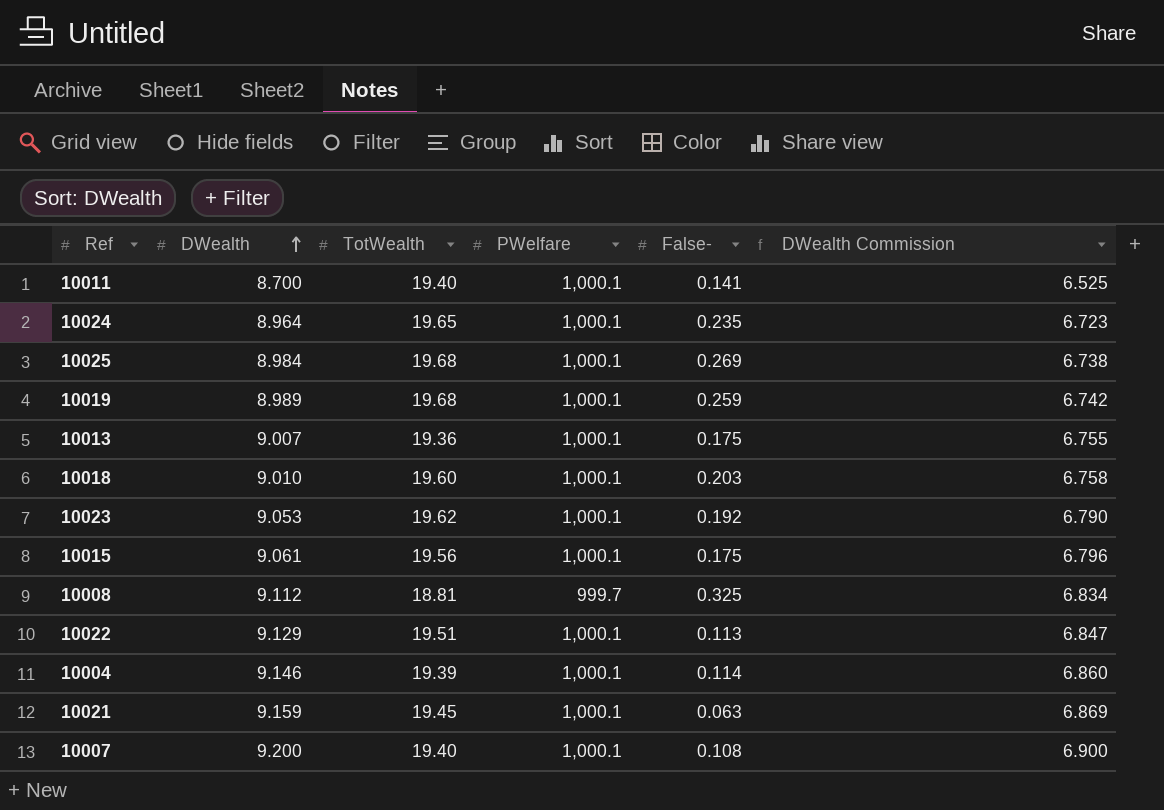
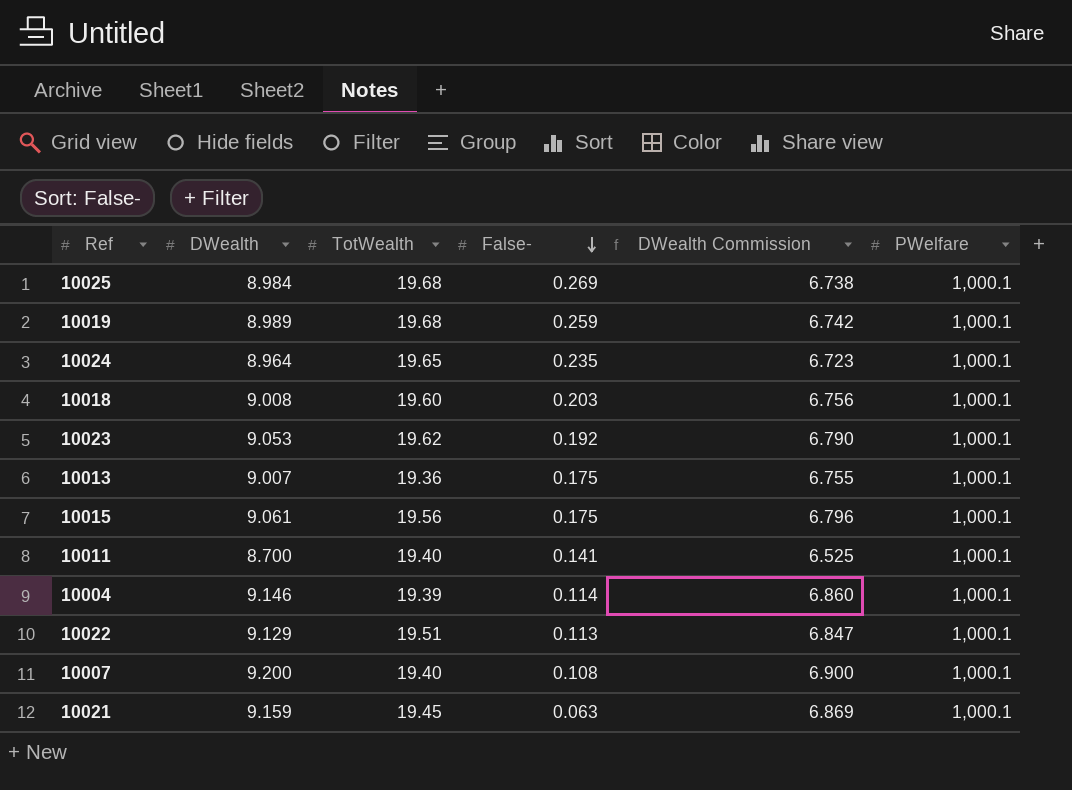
row order: DWealth ascending -> False- descending
column PWelfare | position: 4 -> 6
row 10008: 9.112 | 18.81 | 999.7 | 0.325 | 6.834 -> none
10018 | DWealth: 9.010 -> 9.008
10018 | DWealth Commission: 6.758 -> 6.756

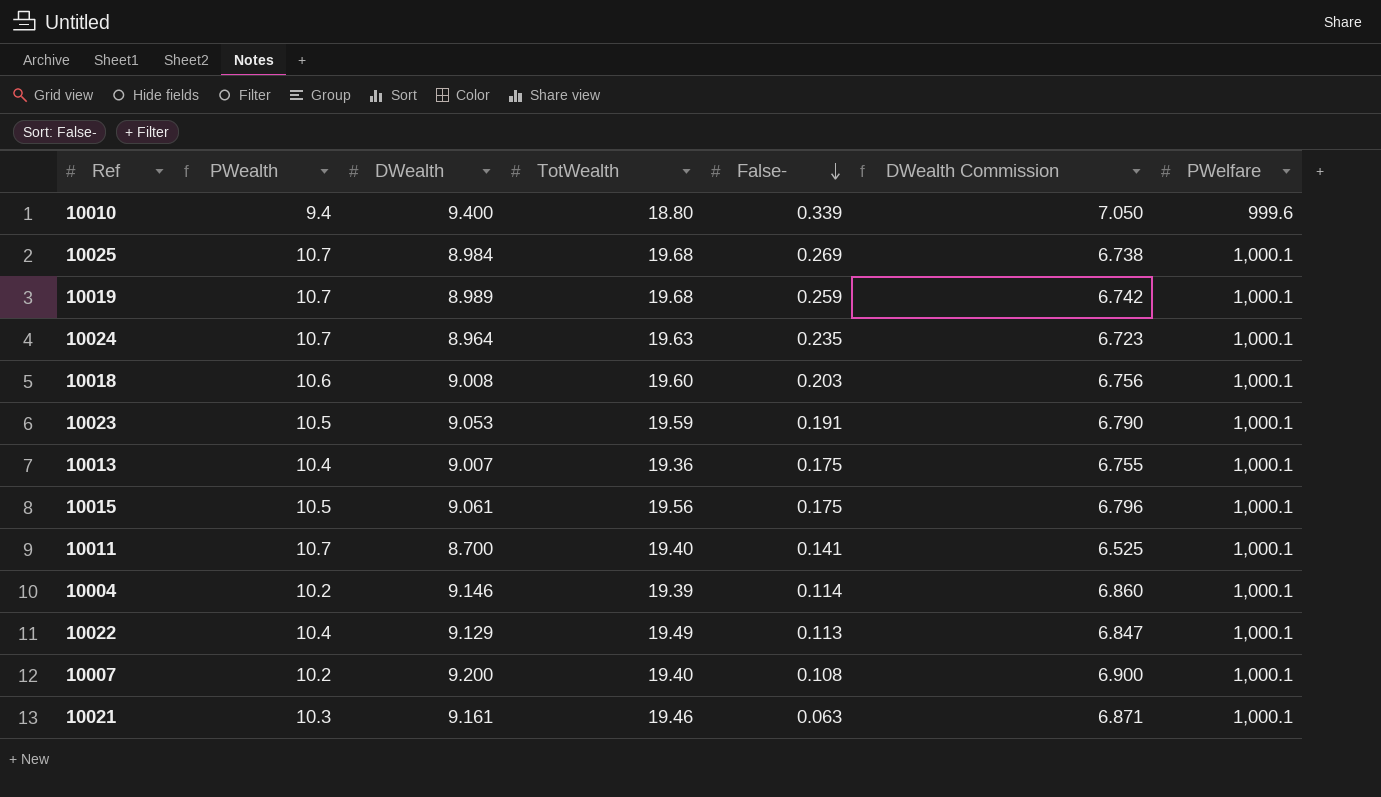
column PWealth | formula: none -> [TotWealth] - [DWealth]
row 10010: none -> 9.4 | 9.400 | 18.80 | 0.339 | 7.050 | 999.6
10024 | TotWealth: 19.65 -> 19.63
10023 | TotWealth: 19.62 -> 19.59
10023 | False-: 0.192 -> 0.191
10022 | TotWealth: 19.51 -> 19.49
10021 | DWealth: 9.159 -> 9.161
10021 | TotWealth: 19.45 -> 19.46
10021 | DWealth Commission: 6.869 -> 6.871

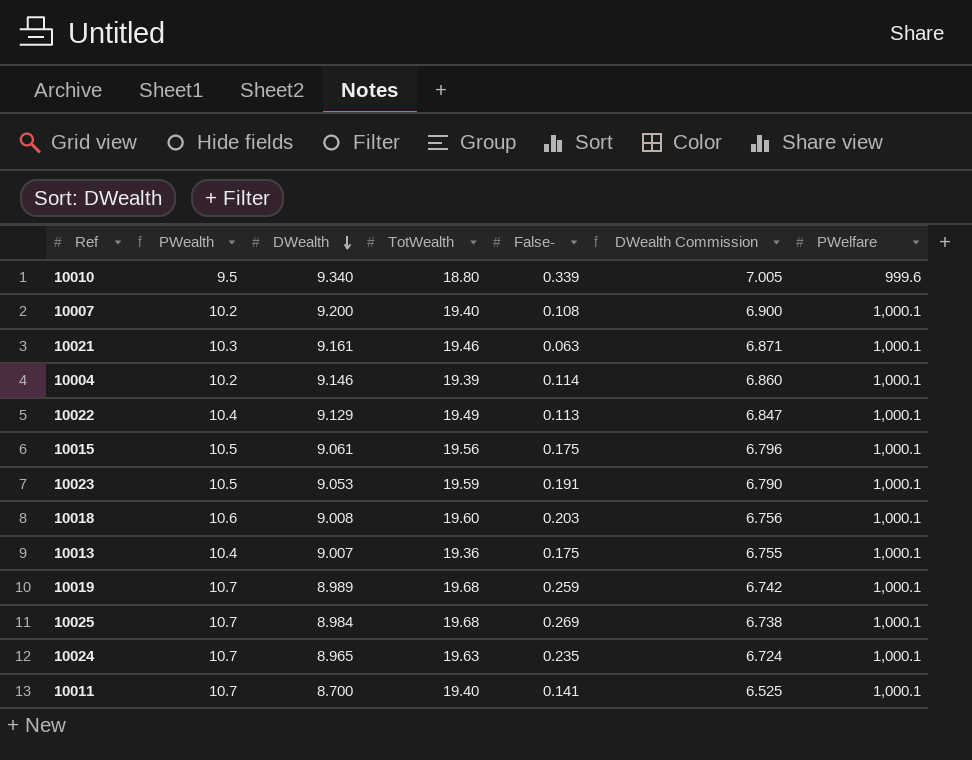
row order: False- descending -> DWealth descending
10010 | PWealth: 9.4 -> 9.5
10010 | DWealth: 9.400 -> 9.340
10010 | DWealth Commission: 7.050 -> 7.005
10024 | DWealth: 8.964 -> 8.965
10024 | DWealth Commission: 6.723 -> 6.724

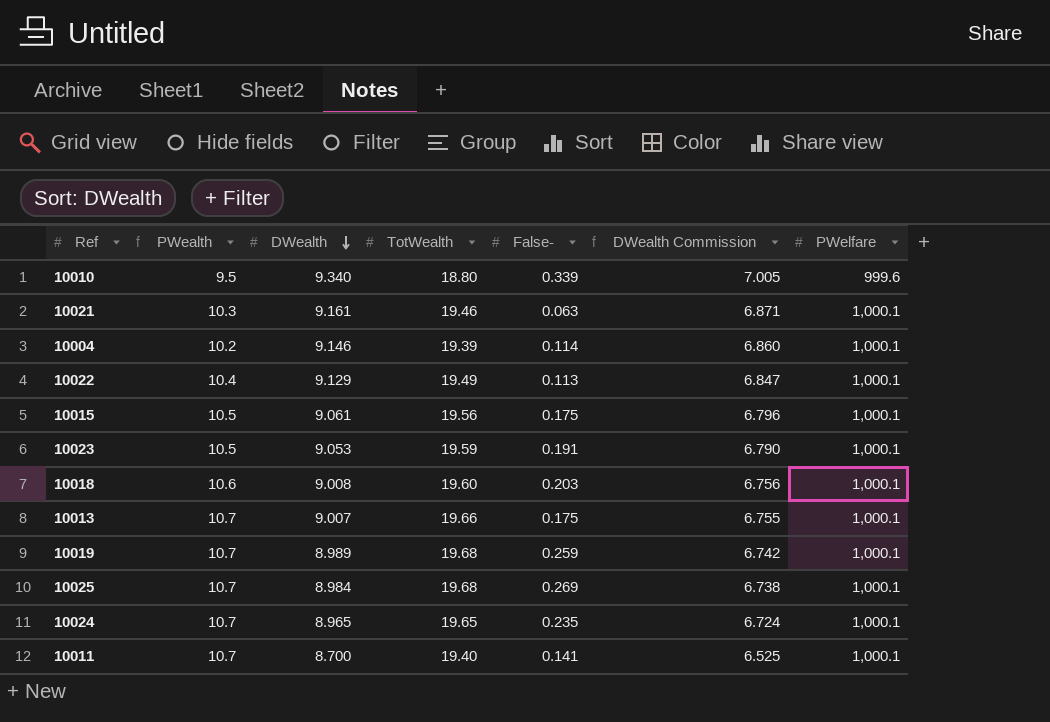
row 10007: 10.2 | 9.200 | 19.40 | 0.108 | 6.900 | 1,000.1 -> none
10013 | PWealth: 10.4 -> 10.7
10013 | TotWealth: 19.36 -> 19.66
10024 | TotWealth: 19.63 -> 19.65

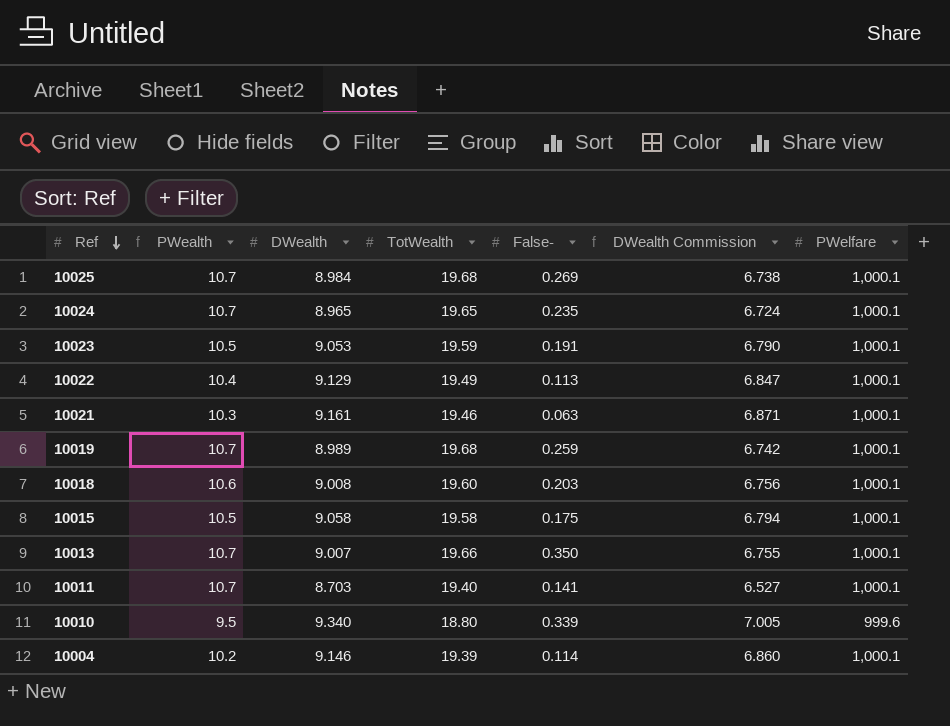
row order: DWealth descending -> Ref descending
10015 | DWealth: 9.061 -> 9.058
10015 | TotWealth: 19.56 -> 19.58
10015 | DWealth Commission: 6.796 -> 6.794
10013 | False-: 0.175 -> 0.350
10011 | DWealth: 8.700 -> 8.703
10011 | DWealth Commission: 6.525 -> 6.527

